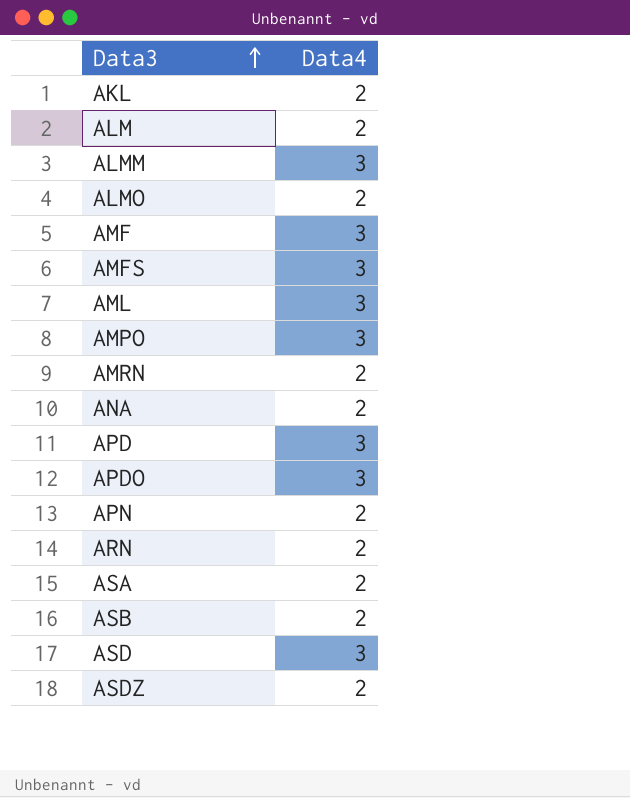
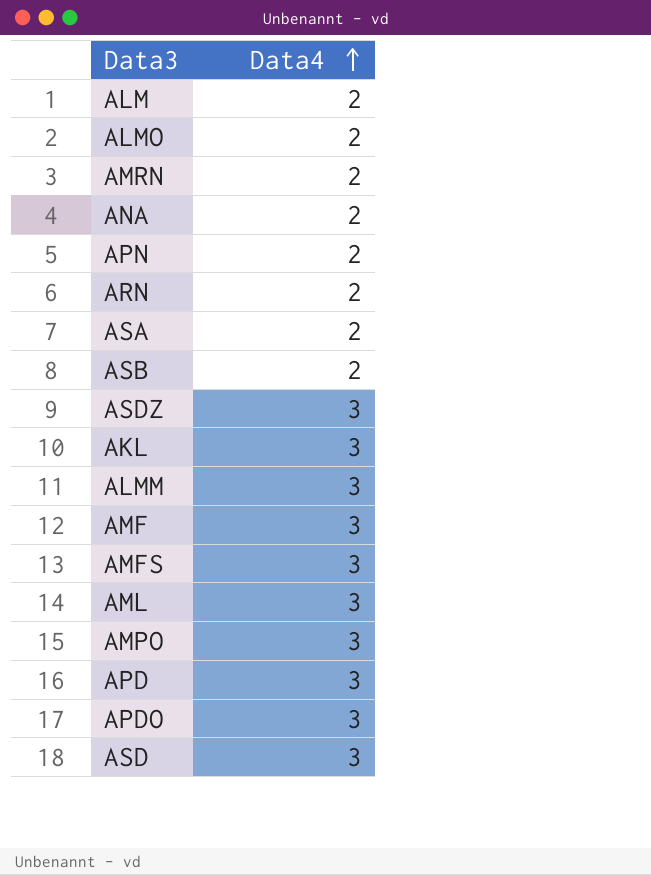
row order: Data3 ascending -> Data4 ascending
ASDZ | Data4: 2 -> 3
AKL | Data4: 2 -> 3

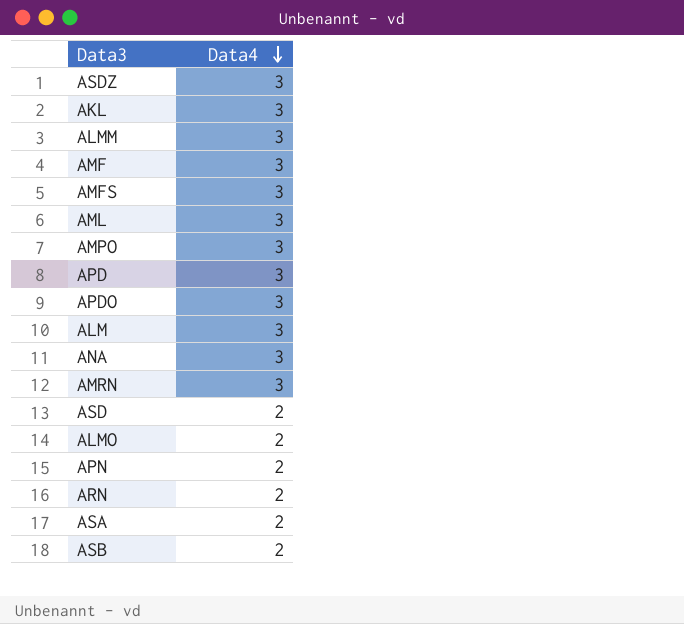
row order: Data4 ascending -> Data4 descending
ALM | Data4: 2 -> 3
ANA | Data4: 2 -> 3
AMRN | Data4: 2 -> 3
ASD | Data4: 3 -> 2

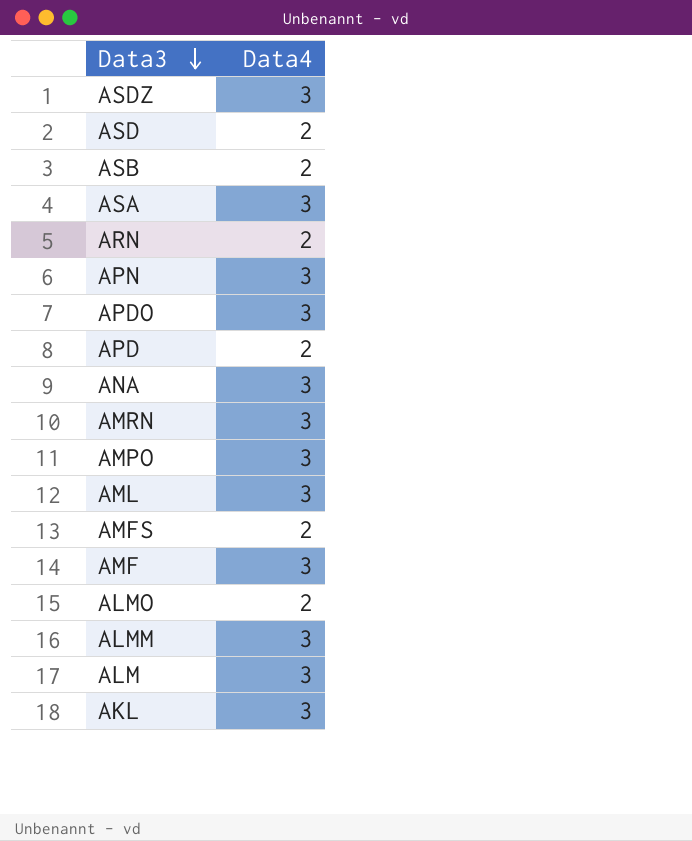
row order: Data4 descending -> Data3 descending
ASA | Data4: 2 -> 3
APN | Data4: 2 -> 3
APD | Data4: 3 -> 2
AMFS | Data4: 3 -> 2

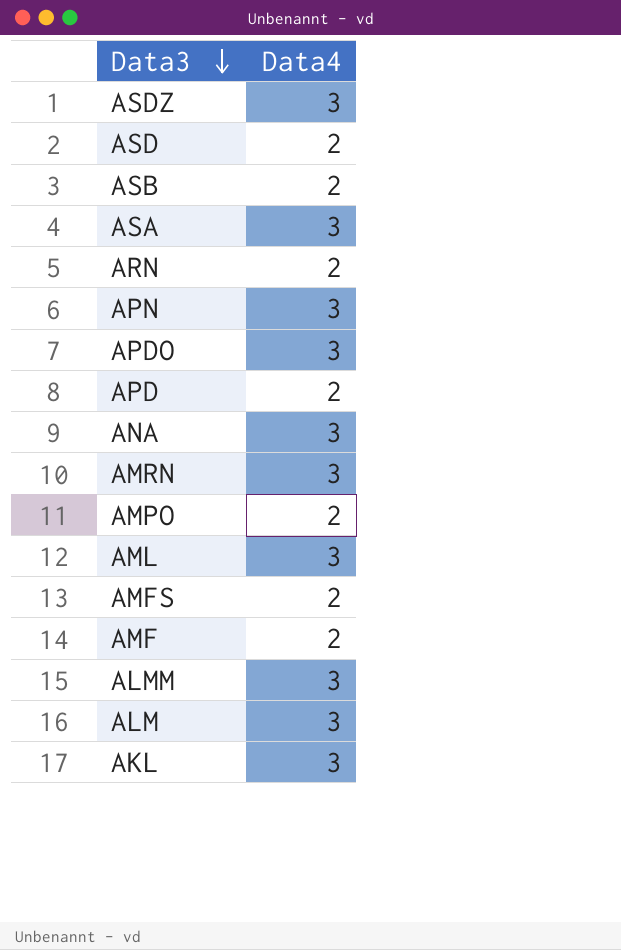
row ALMO: 2 -> none
AMPO | Data4: 3 -> 2
AMF | Data4: 3 -> 2

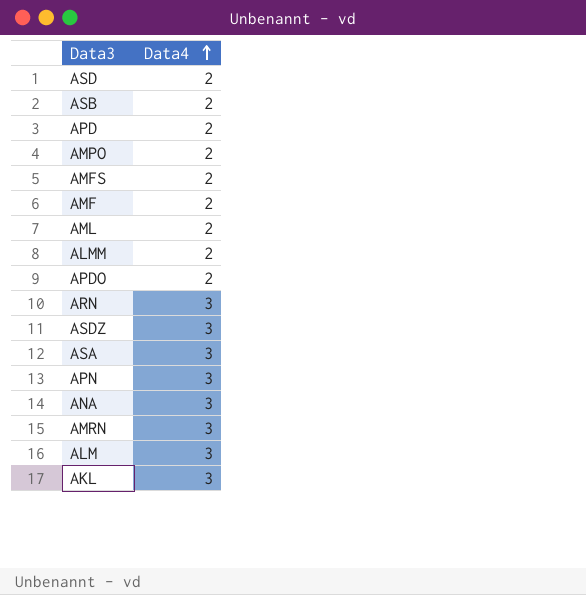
row order: Data3 descending -> Data4 ascending
AML | Data4: 3 -> 2
ALMM | Data4: 3 -> 2
APDO | Data4: 3 -> 2
ARN | Data4: 2 -> 3

